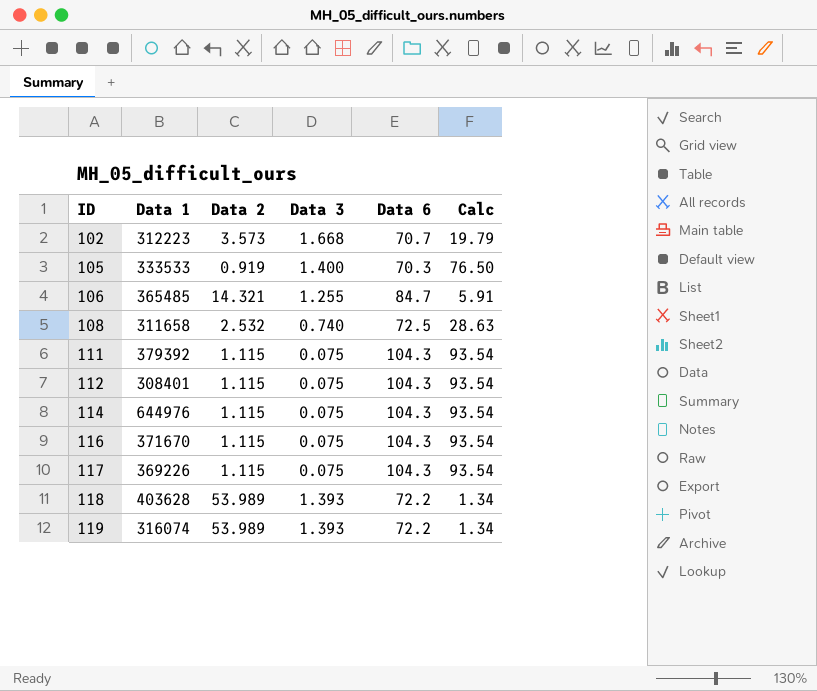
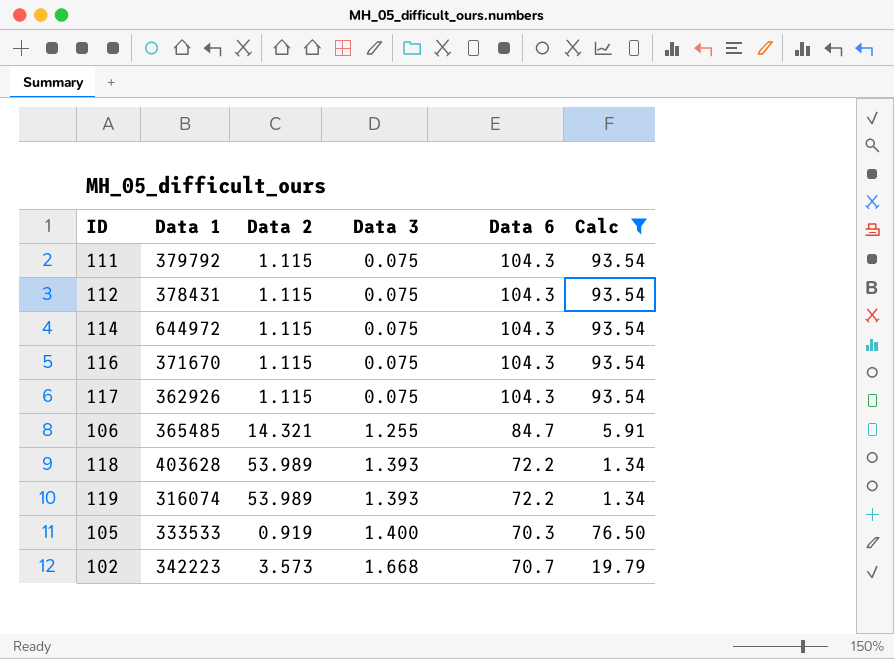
filter: none -> Calc != 28.63
row order: ID ascending -> Data 3 ascending
111 | Data 1: 379392 -> 379792
112 | Data 1: 308401 -> 378431
114 | Data 1: 644976 -> 644972
117 | Data 1: 369226 -> 362926
102 | Data 1: 312223 -> 342223

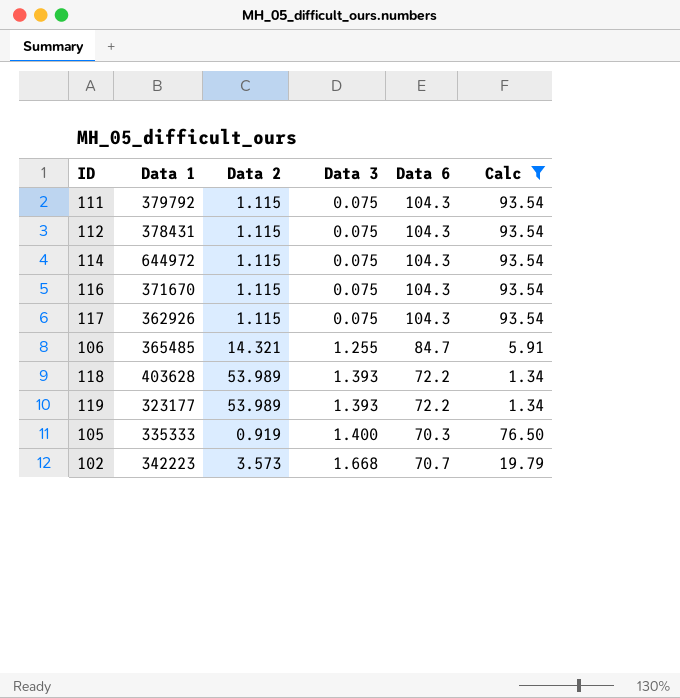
119 | Data 1: 316074 -> 323177
105 | Data 1: 333533 -> 335333

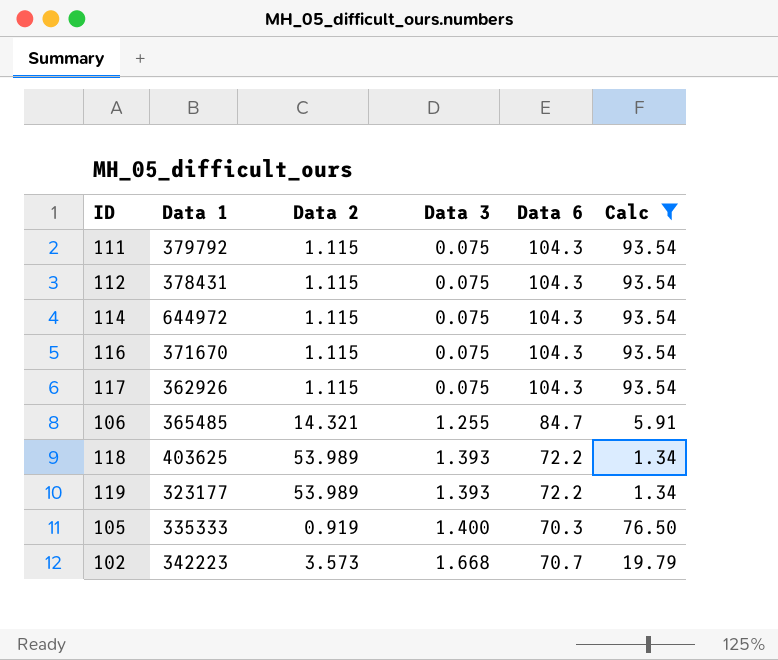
118 | Data 1: 403628 -> 403625

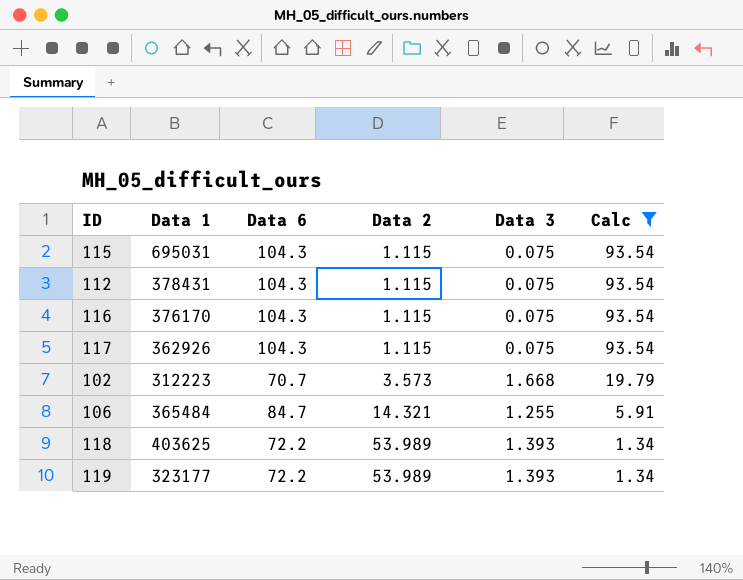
row order: Data 3 ascending -> Data 2 ascending
column Data 6 | position: 5 -> 3
row 111: 379792 | 1.115 | 0.075 | 104.3 | 93.54 -> none
row 114: 644972 | 1.115 | 0.075 | 104.3 | 93.54 -> none
row 105: 335333 | 0.919 | 1.400 | 70.3 | 76.50 -> none
row 115: none -> 695031 | 104.3 | 1.115 | 0.075 | 93.54
116 | Data 1: 371670 -> 376170
102 | Data 1: 342223 -> 312223
106 | Data 1: 365485 -> 365484

